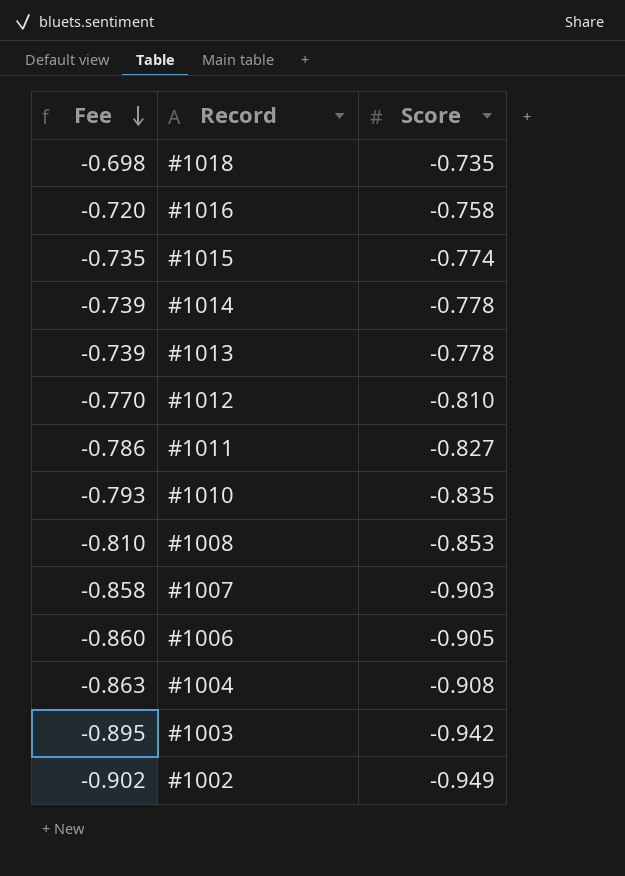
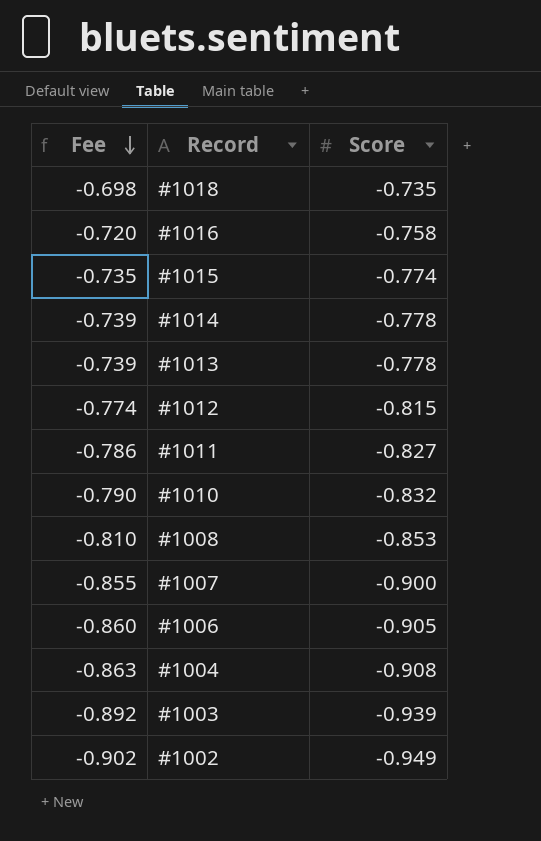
#1012 | Fee: -0.770 -> -0.774
#1012 | Score: -0.810 -> -0.815
#1010 | Fee: -0.793 -> -0.790
#1010 | Score: -0.835 -> -0.832
#1007 | Fee: -0.858 -> -0.855
#1007 | Score: -0.903 -> -0.900
#1003 | Fee: -0.895 -> -0.892
#1003 | Score: -0.942 -> -0.939

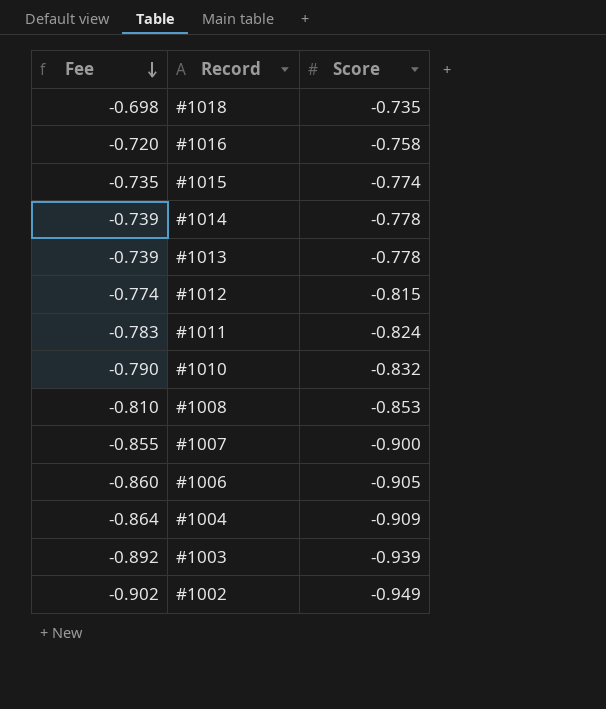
#1011 | Fee: -0.786 -> -0.783
#1011 | Score: -0.827 -> -0.824
#1004 | Fee: -0.863 -> -0.864
#1004 | Score: -0.908 -> -0.909

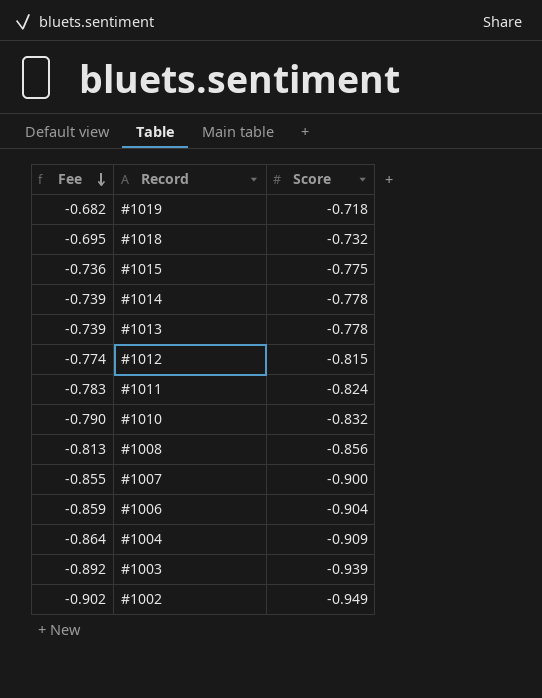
row #1016: -0.720 | -0.758 -> none
row #1019: none -> -0.682 | -0.718
#1018 | Fee: -0.698 -> -0.695
#1018 | Score: -0.735 -> -0.732
#1015 | Fee: -0.735 -> -0.736
#1015 | Score: -0.774 -> -0.775
#1008 | Fee: -0.810 -> -0.813
#1008 | Score: -0.853 -> -0.856
#1006 | Fee: -0.860 -> -0.859
#1006 | Score: -0.905 -> -0.904

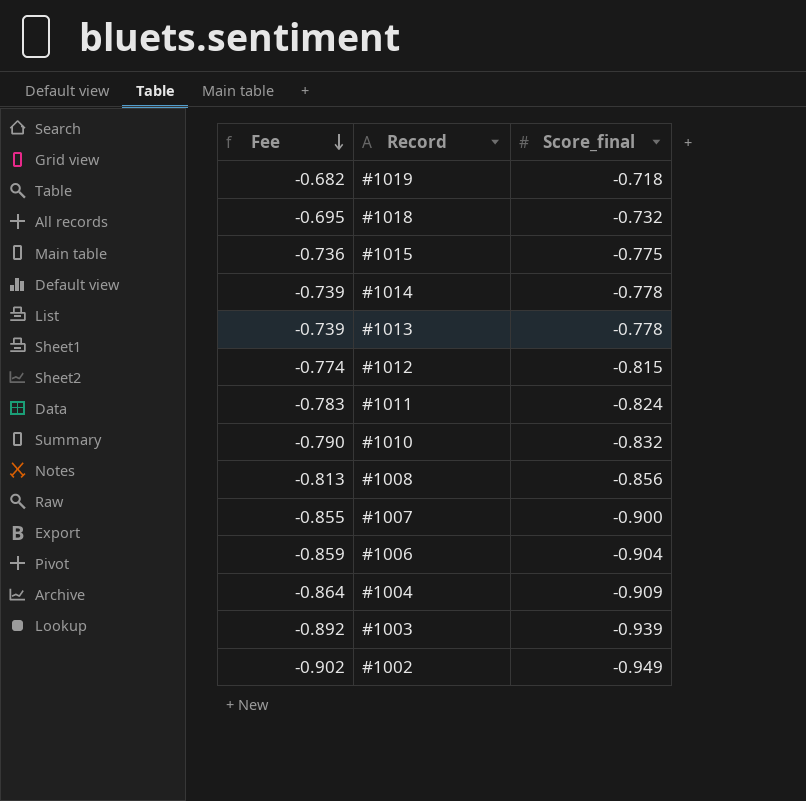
column name: Score -> Score_final

